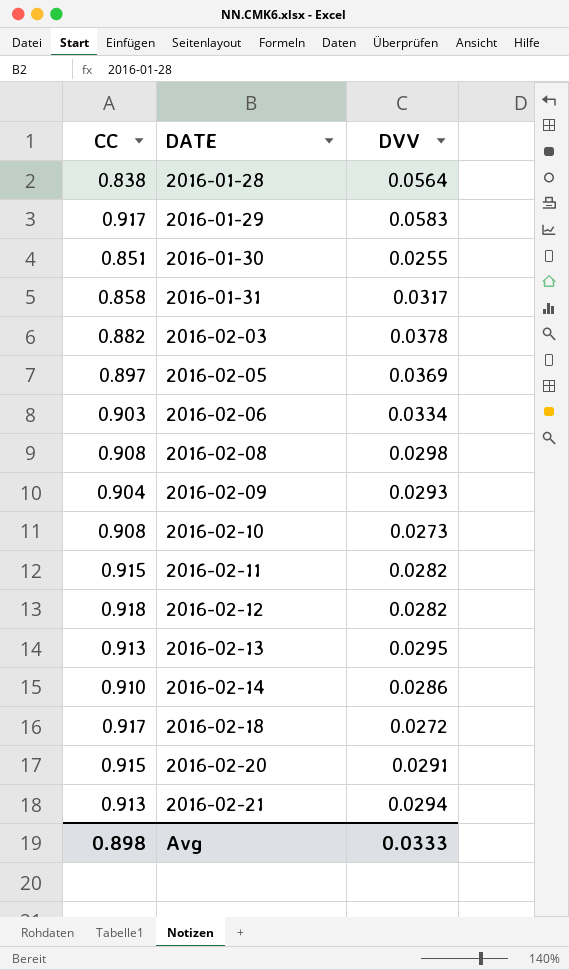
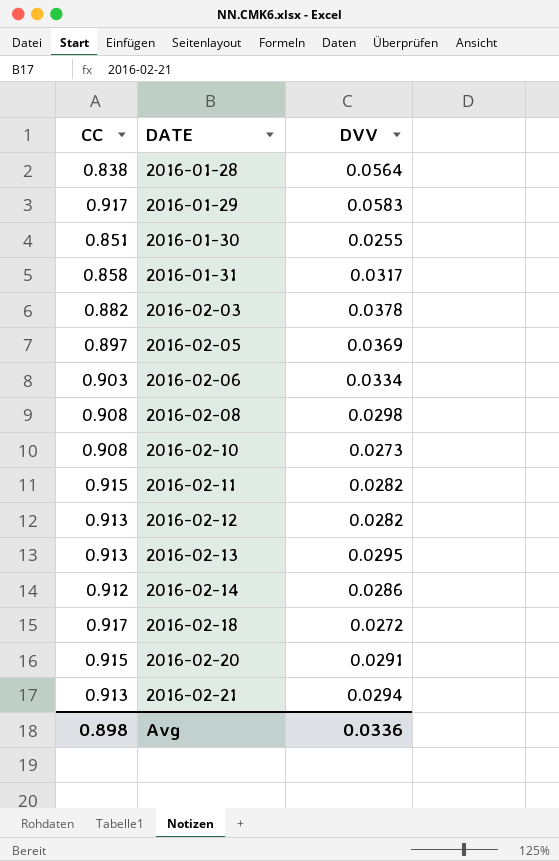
row 2016-02-09: 0.904 | 0.0293 -> none
2016-02-12 | CC: 0.918 -> 0.913
2016-02-14 | CC: 0.910 -> 0.912
Avg | DVV: 0.0333 -> 0.0336

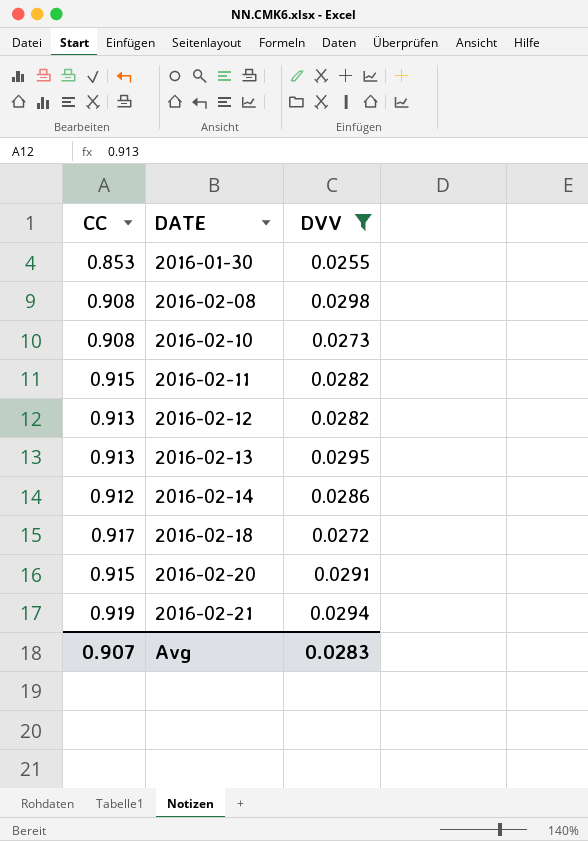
filter: none -> DVV <= 0.0298
2016-01-30 | CC: 0.851 -> 0.853
2016-02-21 | CC: 0.913 -> 0.919
Avg | CC: 0.898 -> 0.907
Avg | DVV: 0.0336 -> 0.0283

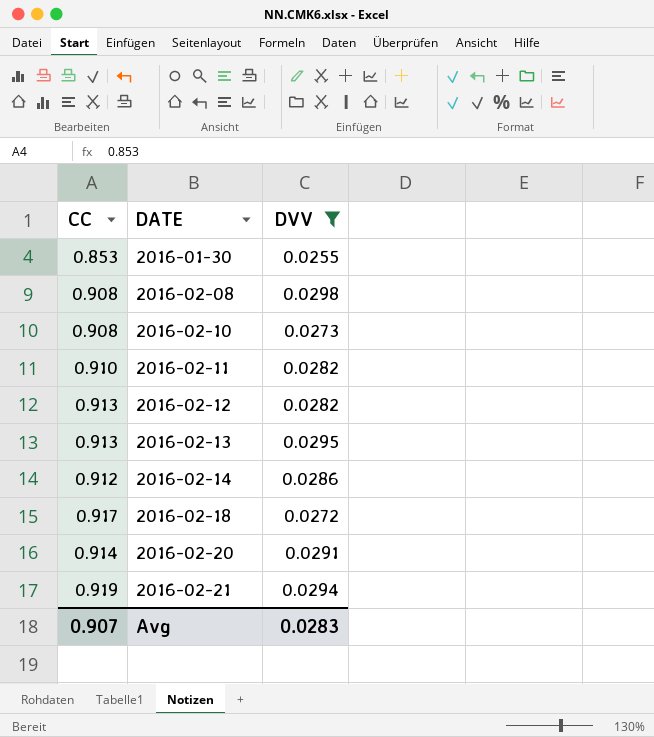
2016-02-11 | CC: 0.915 -> 0.910
2016-02-20 | CC: 0.915 -> 0.914

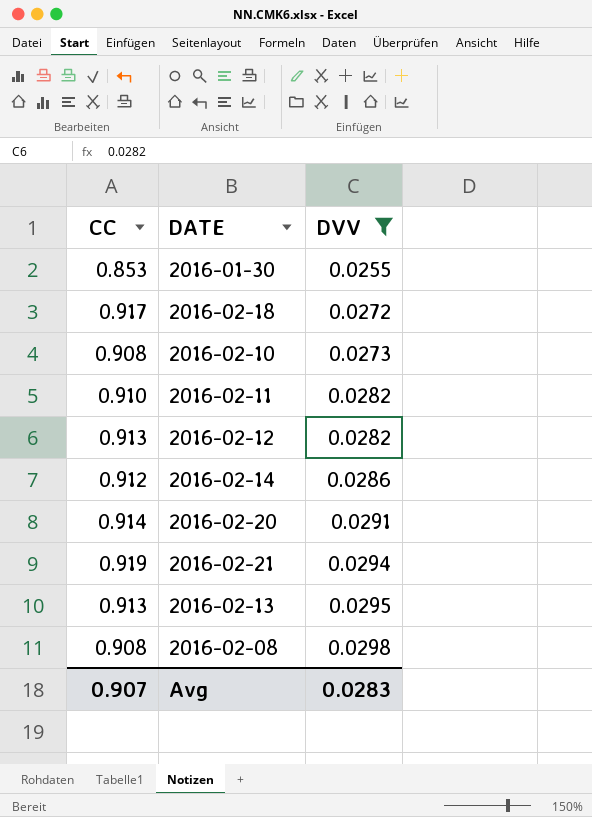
row order: DATE ascending -> DVV ascending

